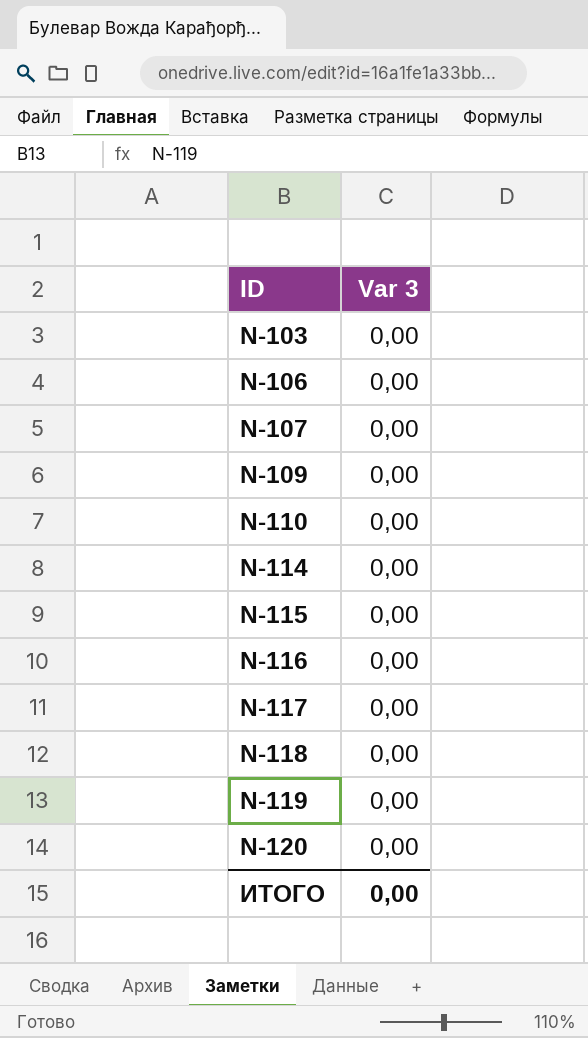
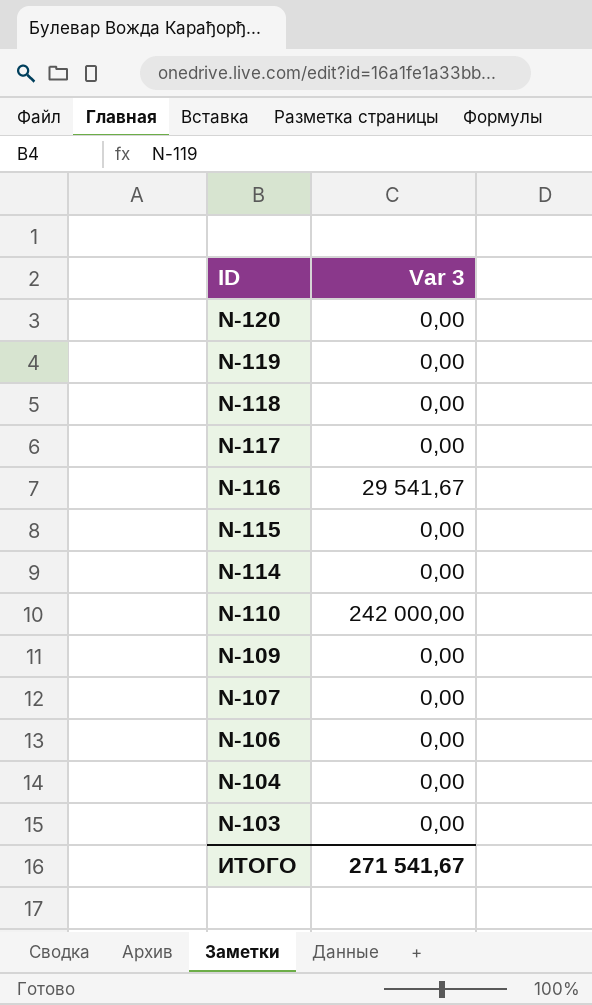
row order: ID ascending -> ID descending
N-116 | Var 3: 0,00 -> 29 541,67
N-110 | Var 3: 0,00 -> 242 000,00
row N-104: none -> 0,00
ИТОГО | Var 3: 0,00 -> 271 541,67

